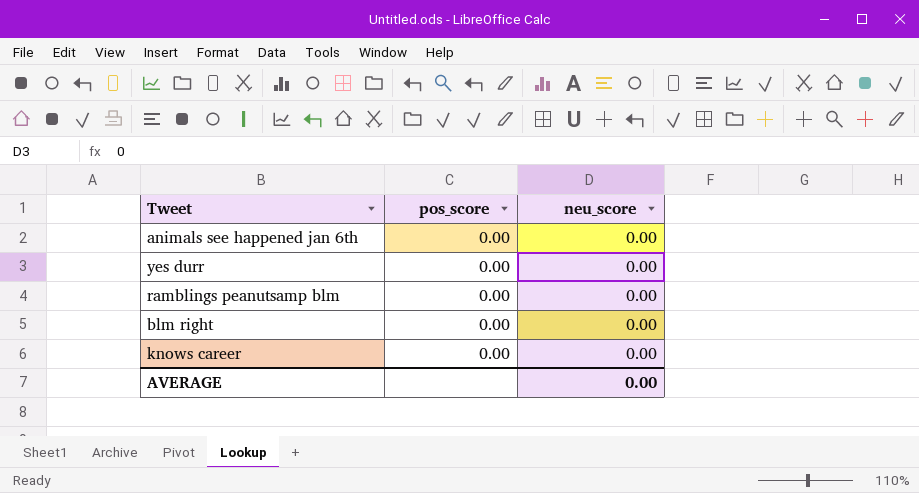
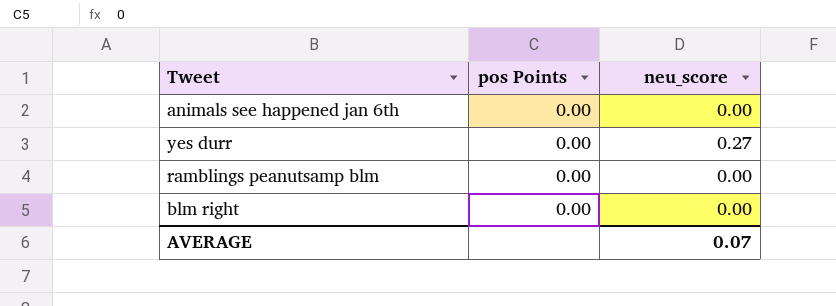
column name: pos_score -> pos Points
row knows career: 0.00 | 0.00 -> none
yes durr | neu_score: 0.00 -> 0.27
AVERAGE | neu_score: 0.00 -> 0.07

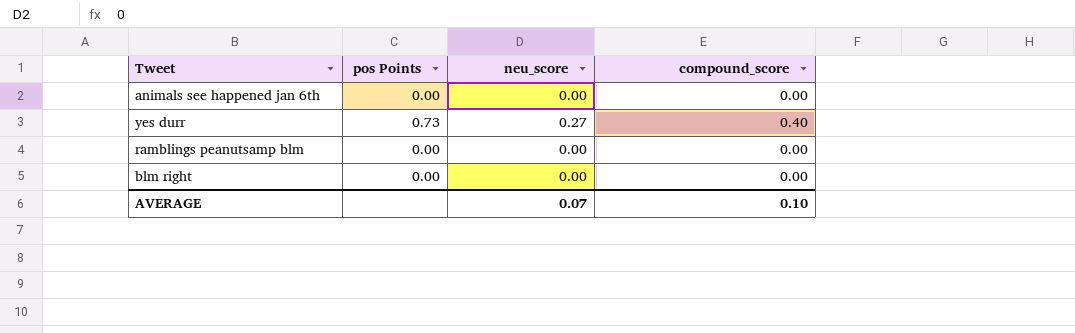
column compound_score | position: none -> 4
yes durr | pos Points: 0.00 -> 0.73

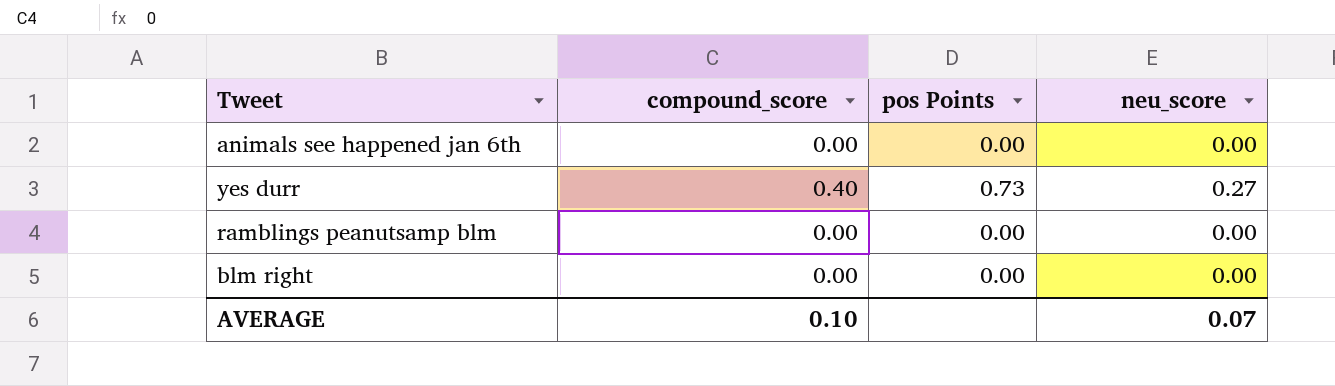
column compound_score | position: 4 -> 2

